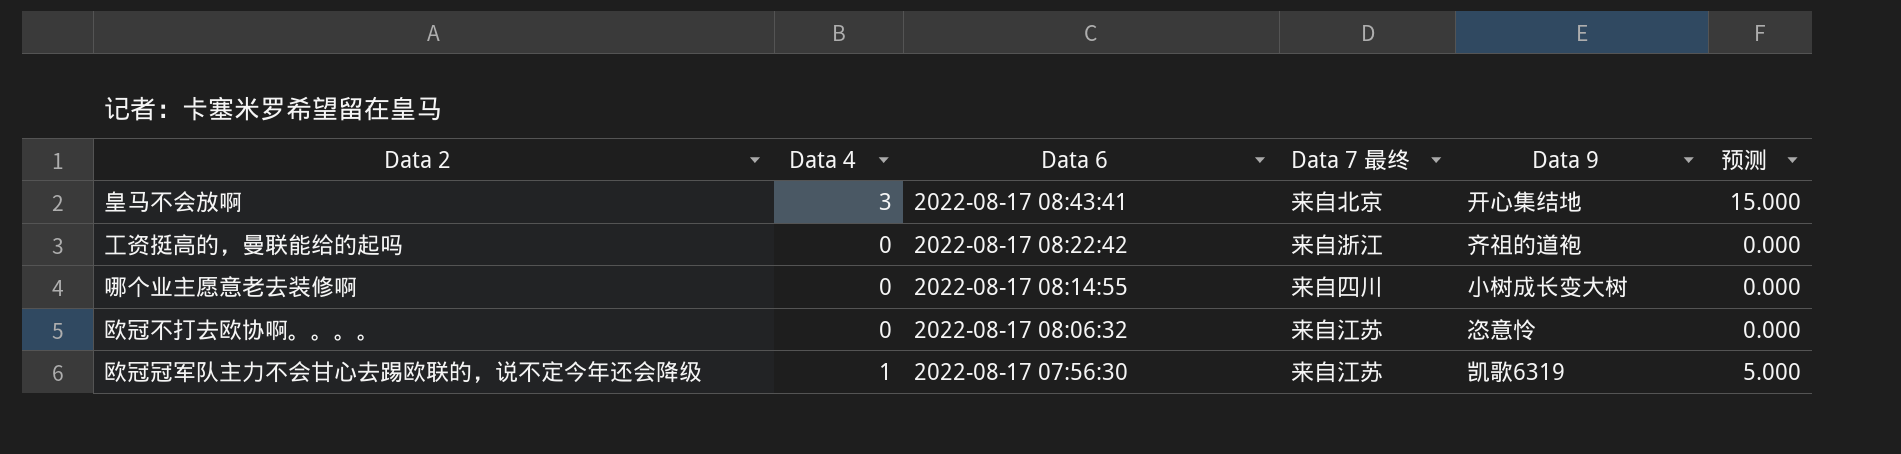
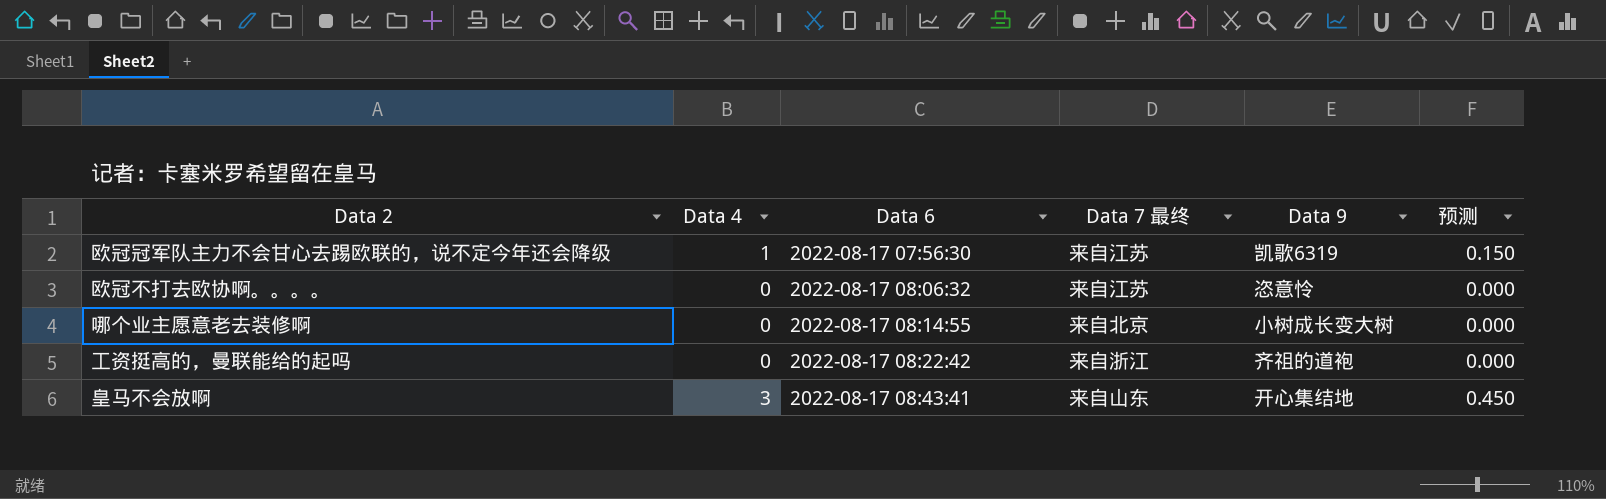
row order: Data 6 descending -> Data 6 ascending
column 预测 | formula: [Data 4] * 5 -> [Data 4] * 0.15
哪个业主愿意老去装修啊 | Data 7 最终: 来自四川 -> 来自北京
皇马不会放啊 | Data 7 最终: 来自北京 -> 来自山东

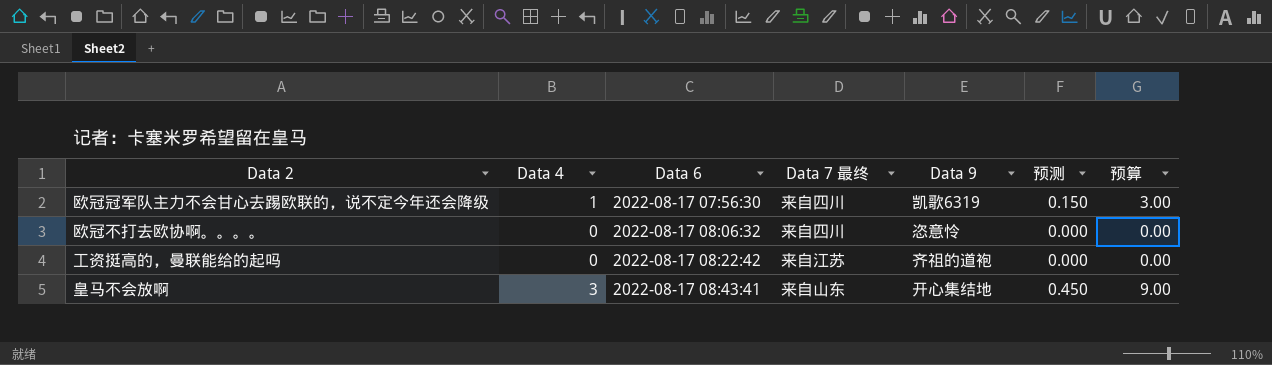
column 预算 | formula: none -> [Data 4] * 3
row 哪个业主愿意老去装修啊: 0 | 2022-08-17 08:14:55 | 来自北京 | 小树成长变大树 | 0.000 -> none
欧冠冠军队主力不会甘心去踢欧联的，说不定今年还会降级 | Data 7 最终: 来自江苏 -> 来自四川
欧冠不打去欧协啊。。。。 | Data 7 最终: 来自江苏 -> 来自四川
工资挺高的，曼联能给的起吗 | Data 7 最终: 来自浙江 -> 来自江苏

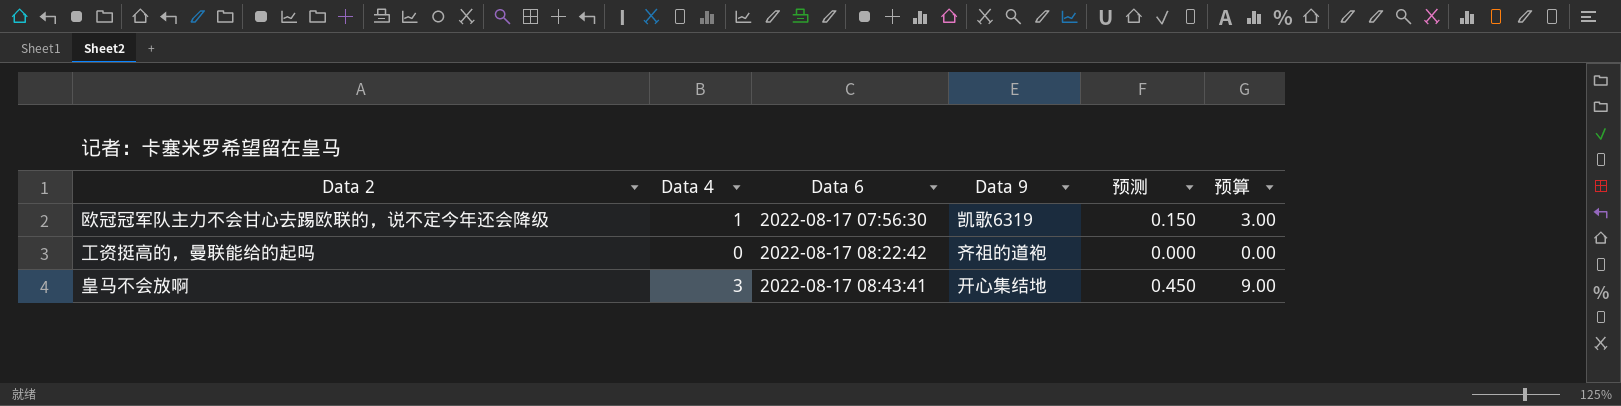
column Data 7 最终 | position: 4 -> none
row 欧冠不打去欧协啊。。。。: 0 | 2022-08-17 08:06:32 | 来自四川 | 恣意怜 | 0.000 | 0.00 -> none

